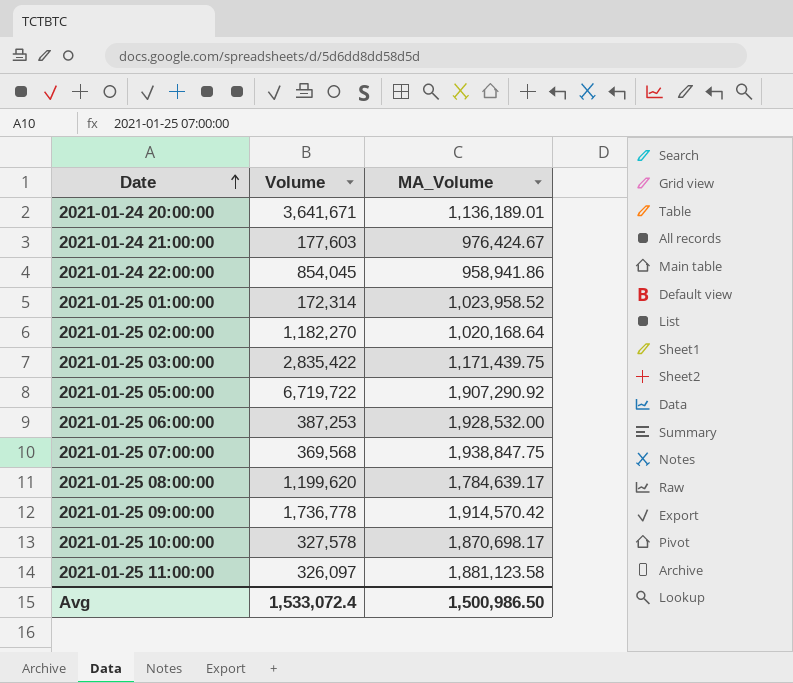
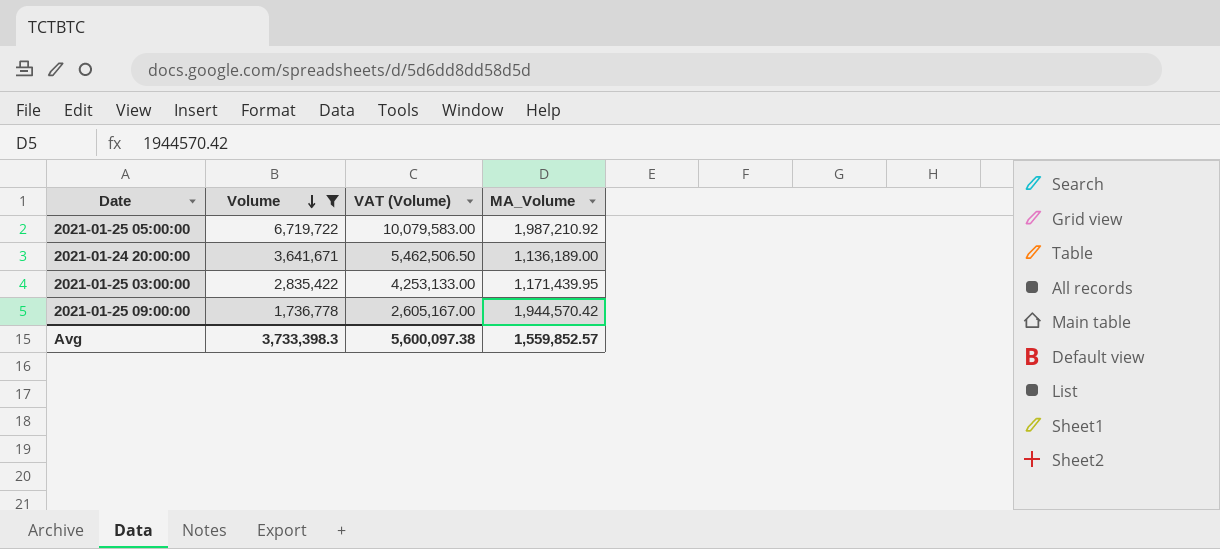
filter: none -> Volume >= 1,736,778
row order: Date ascending -> Volume descending
column VAT (Volume) | formula: none -> [Volume] * 1.5
2021-01-25 05:00:00 | MA_Volume: 1,907,290.92 -> 1,987,210.92
2021-01-24 20:00:00 | MA_Volume: 1,136,189.01 -> 1,136,189.00
2021-01-25 03:00:00 | MA_Volume: 1,171,439.75 -> 1,171,439.95
2021-01-25 09:00:00 | MA_Volume: 1,914,570.42 -> 1,944,570.42
Avg | Volume: 1,533,072.4 -> 3,733,398.3
Avg | MA_Volume: 1,500,986.50 -> 1,559,852.57

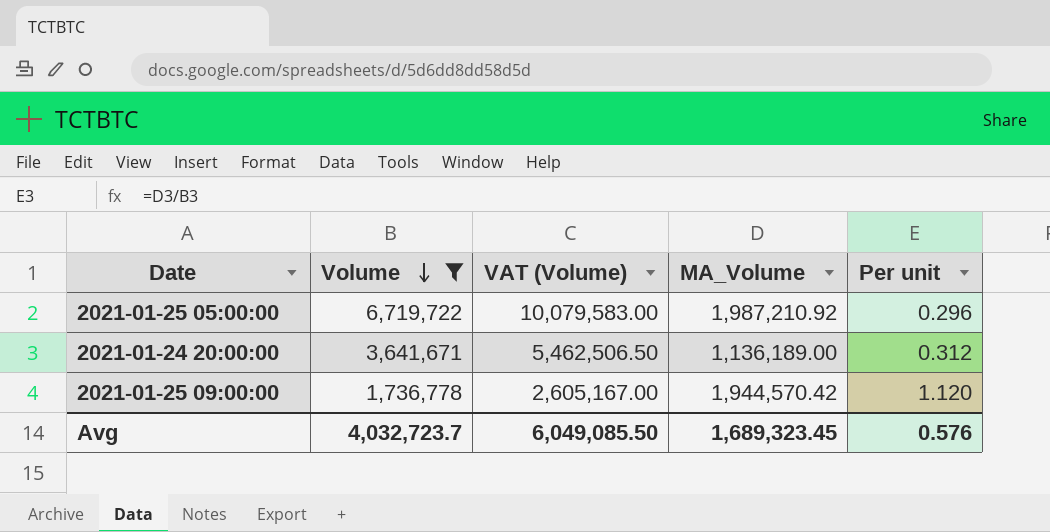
column Per unit | formula: none -> [MA_Volume] / [Volume]
row 2021-01-25 03:00:00: 2,835,422 | 4,253,133.00 | 1,171,439.95 -> none
Avg | Volume: 3,733,398.3 -> 4,032,723.7
Avg | VAT (Volume): 5,600,097.38 -> 6,049,085.50
Avg | MA_Volume: 1,559,852.57 -> 1,689,323.45

